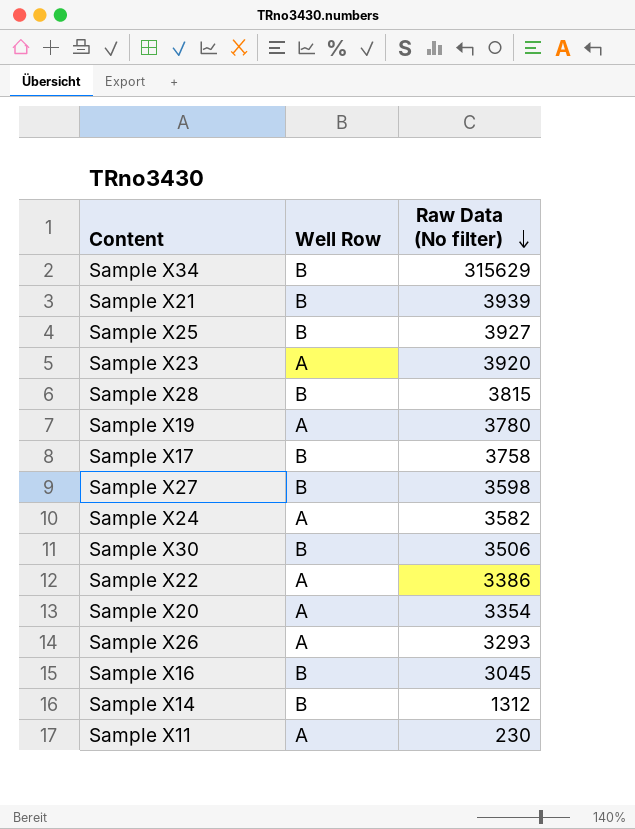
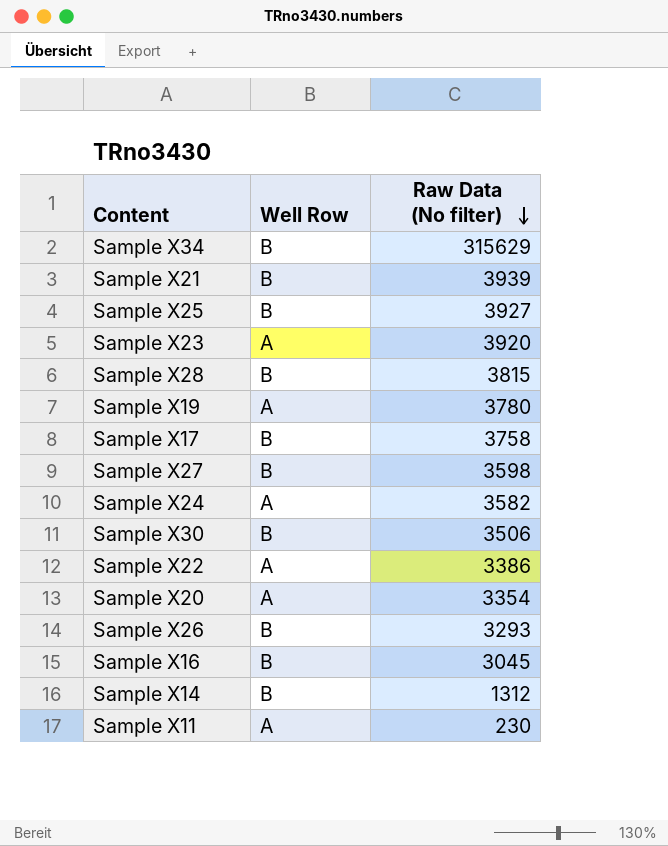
Sample X26 | Well Row: A -> B

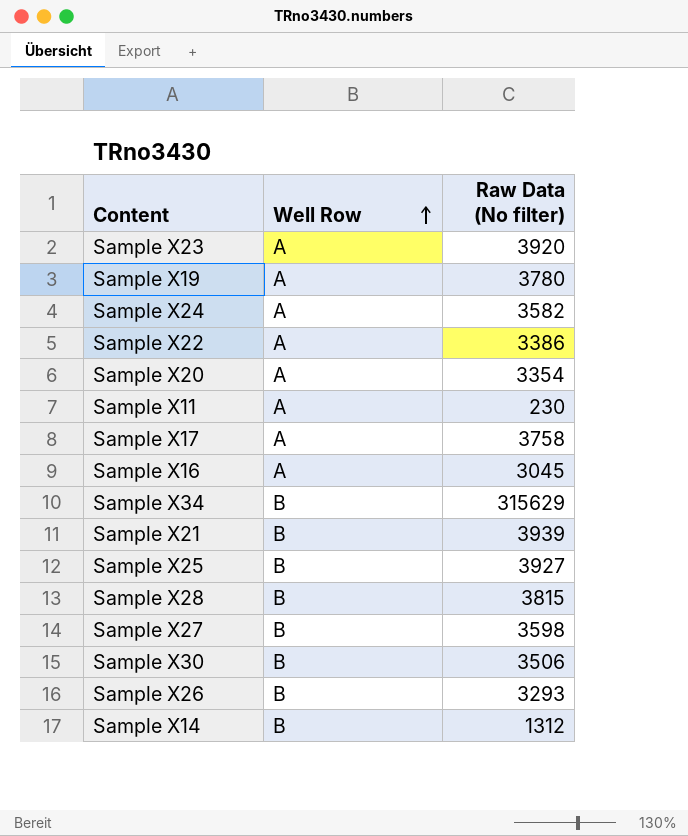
row order: Raw Data (No filter) descending -> Well Row ascending
Sample X17 | Well Row: B -> A
Sample X16 | Well Row: B -> A

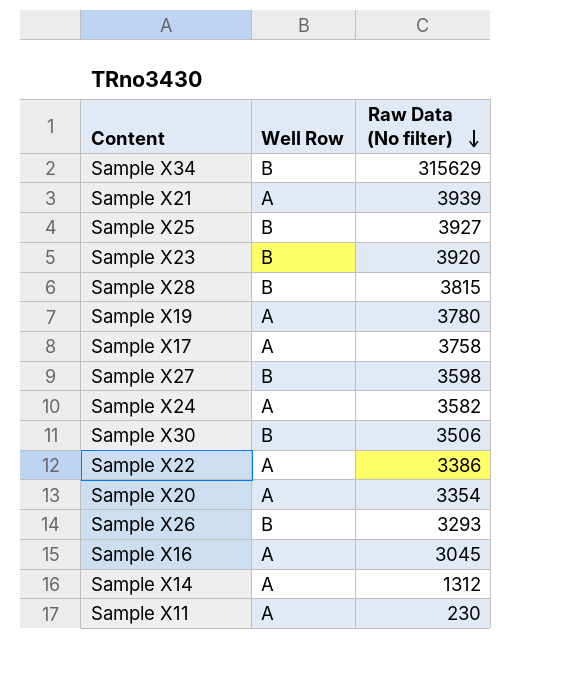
row order: Well Row ascending -> Raw Data (No filter) descending
Sample X21 | Well Row: B -> A
Sample X23 | Well Row: A -> B
Sample X14 | Well Row: B -> A

